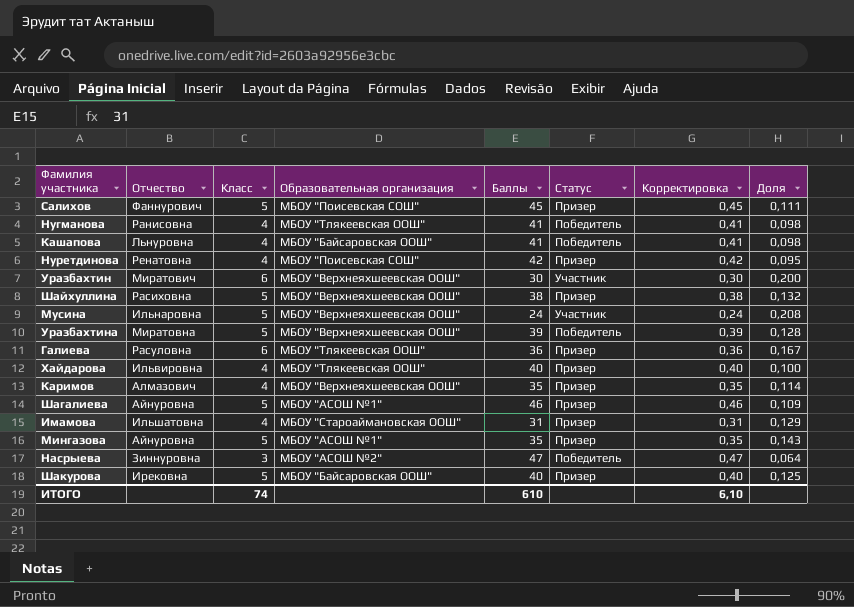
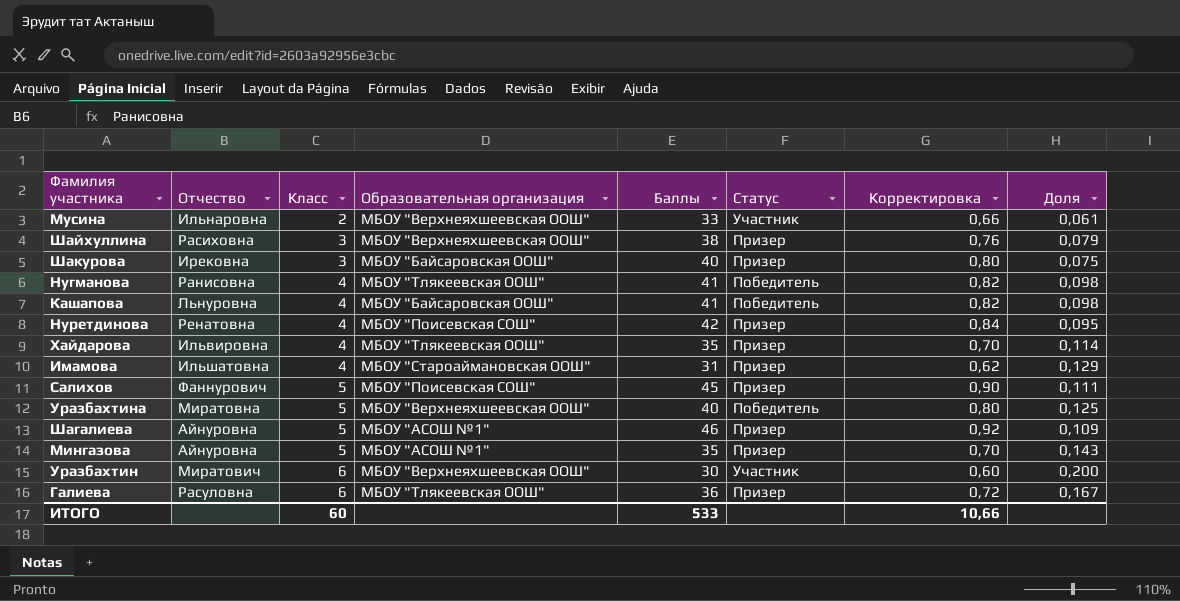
row order: none -> Класс ascending
column Корректировка | formula: [Баллы] * 0,01 -> [Баллы] * 0,02
row Каримов: Алмазович | 4 | МБОУ "Верхнеяхшеевская ООШ" | 35 | Призер | 0,35 | 0,114 -> none
row Насрыева: Зиннуровна | 3 | МБОУ "АСОШ №2" | 47 | Победитель | 0,47 | 0,064 -> none
Мусина | Класс: 5 -> 2
Мусина | Баллы: 24 -> 33
Мусина | Доля: 0,208 -> 0,061
Шайхуллина | Класс: 5 -> 3
Шайхуллина | Доля: 0,132 -> 0,079
Шакурова | Класс: 5 -> 3
Шакурова | Доля: 0,125 -> 0,075
Хайдарова | Баллы: 40 -> 35
Хайдарова | Доля: 0,100 -> 0,114
Уразбахтина | Баллы: 39 -> 40
Уразбахтина | Доля: 0,128 -> 0,125
ИТОГО | Класс: 74 -> 60
ИТОГО | Баллы: 610 -> 533
ИТОГО | Корректировка: 6,10 -> 10,66

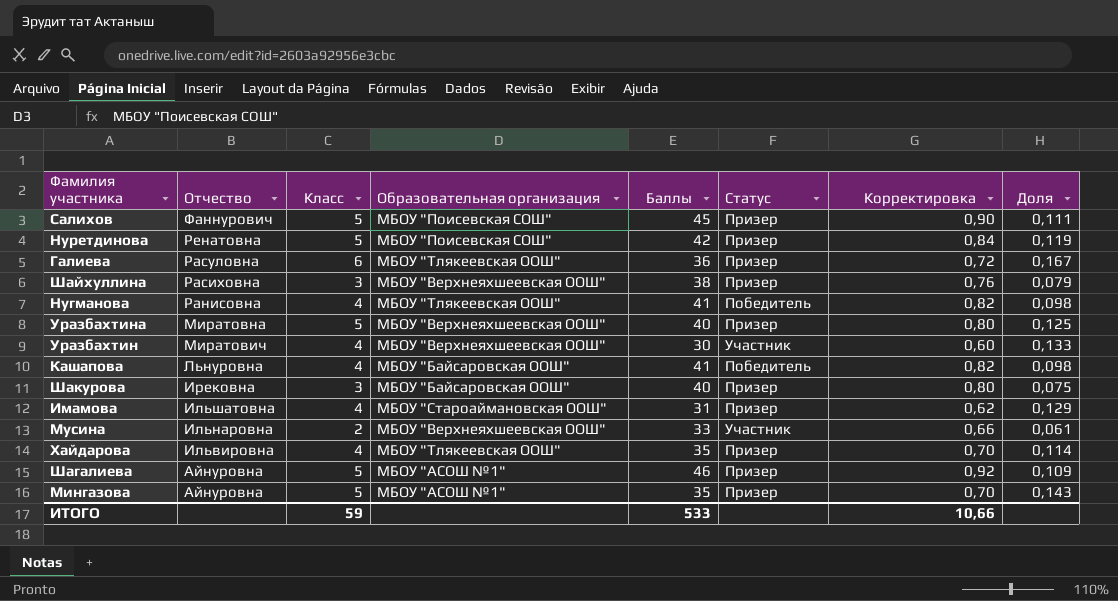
row order: Класс ascending -> Отчество descending
Нуретдинова | Класс: 4 -> 5
Нуретдинова | Доля: 0,095 -> 0,119
Уразбахтина | Статус: Победитель -> Призер
Уразбахтин | Класс: 6 -> 4
Уразбахтин | Доля: 0,200 -> 0,133
ИТОГО | Класс: 60 -> 59

